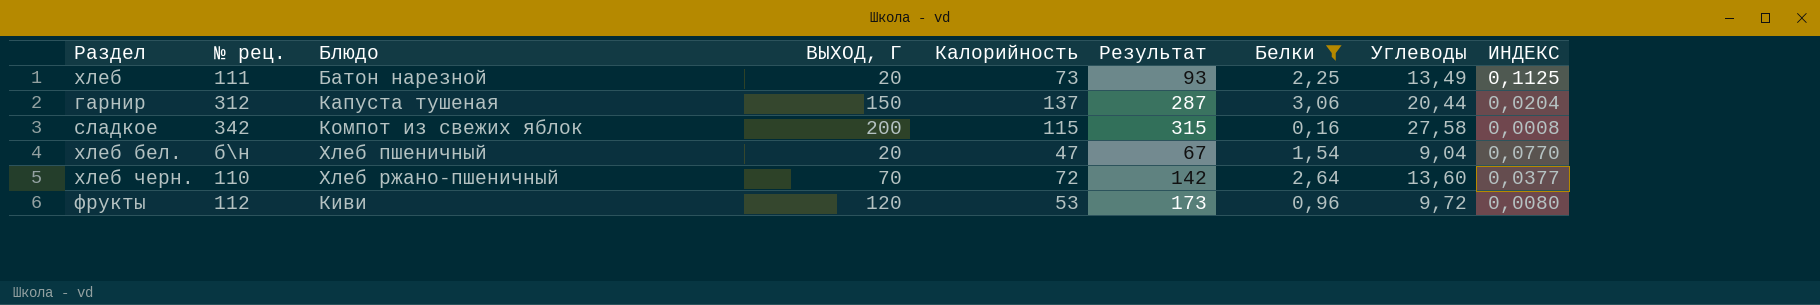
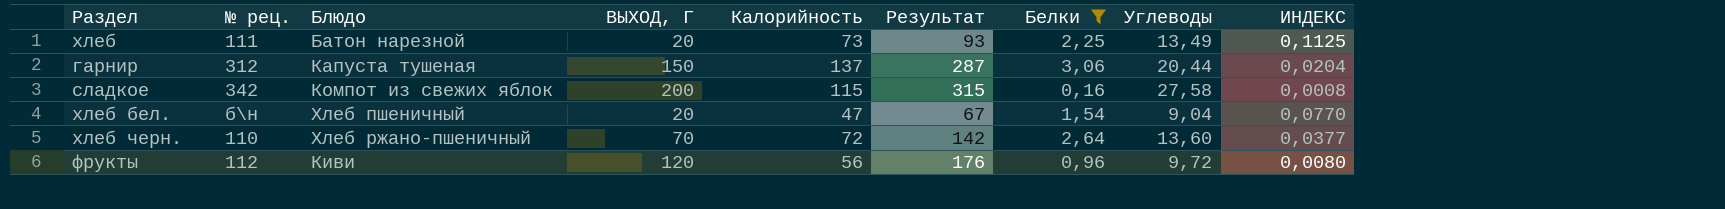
фрукты | Калорийность: 53 -> 56
фрукты | Результат: 173 -> 176

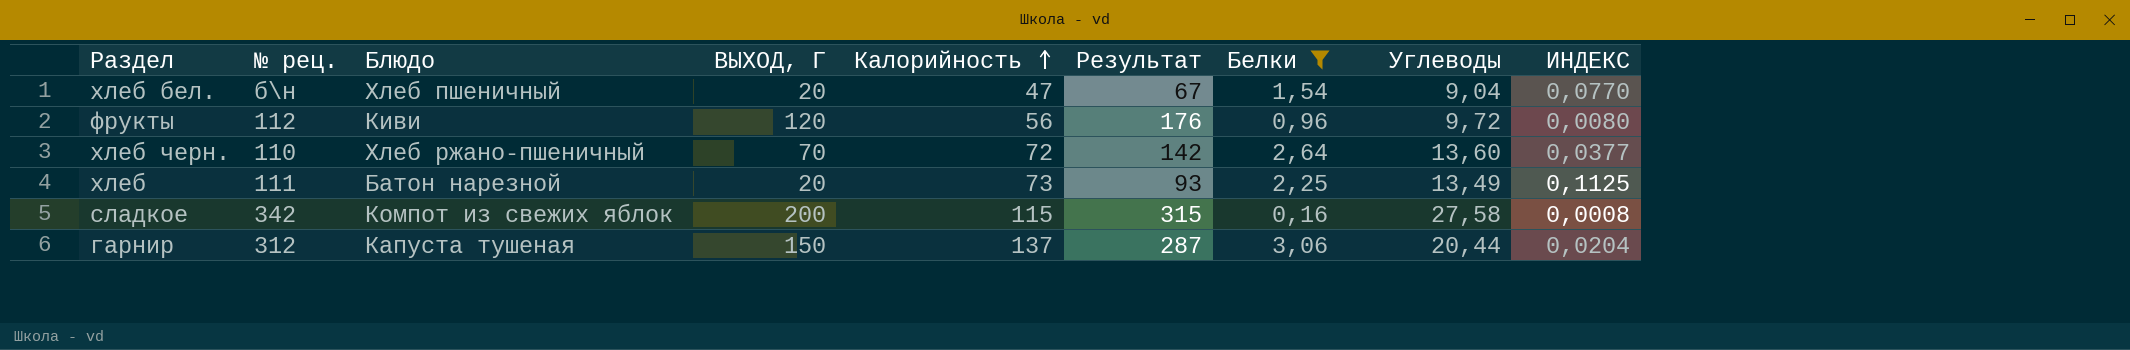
row order: none -> Калорийность ascending

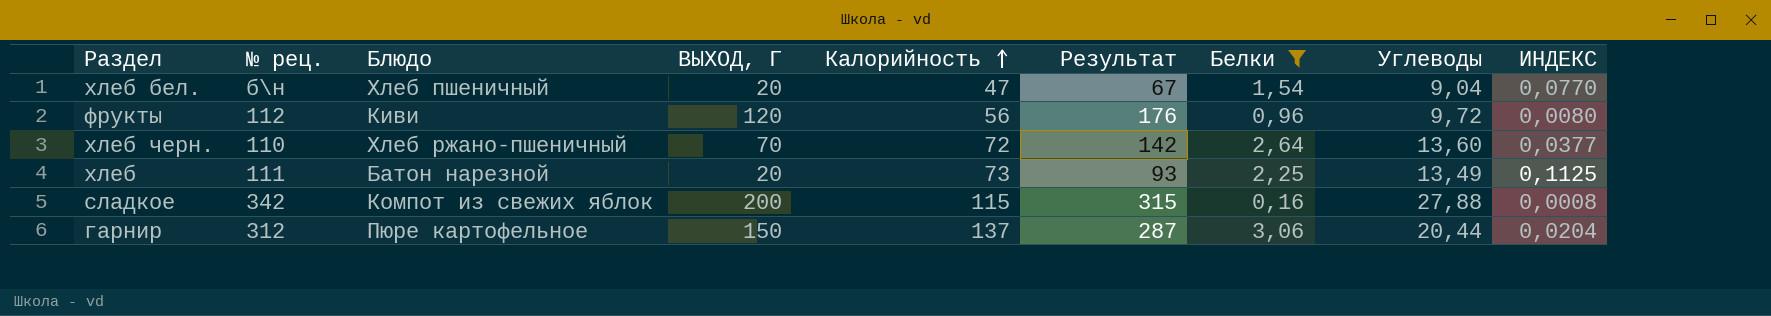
сладкое | Углеводы: 27,58 -> 27,88
гарнир | Блюдо: Капуста тушеная -> Пюре картофельное

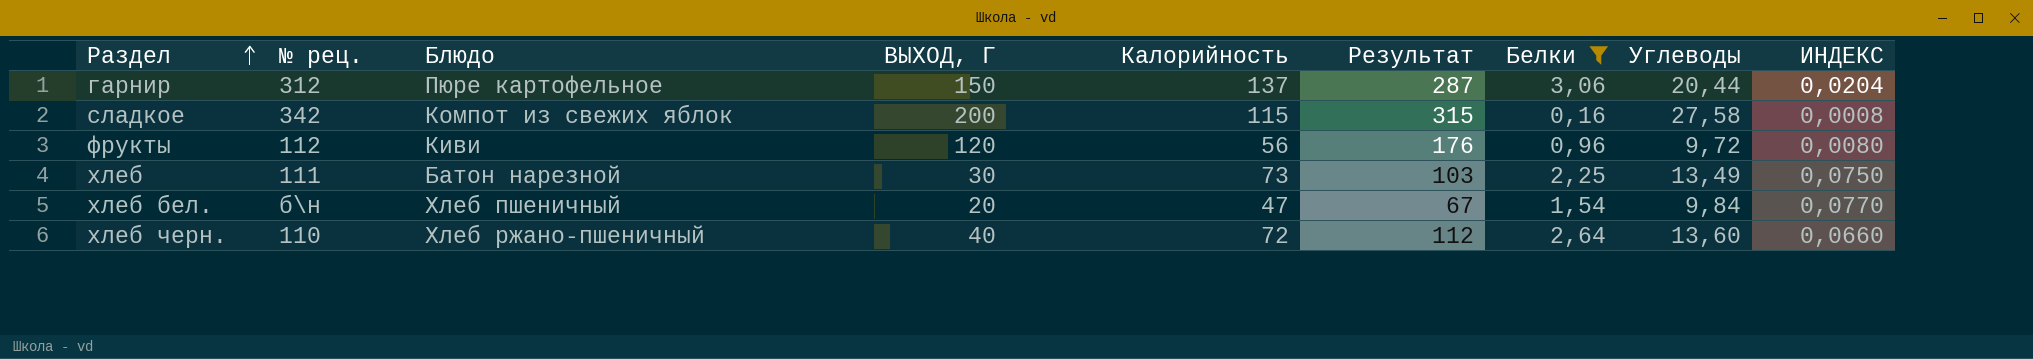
row order: Калорийность ascending -> Раздел ascending
сладкое | Углеводы: 27,88 -> 27,58
хлеб | ВЫХОД, Г: 20 -> 30
хлеб | Результат: 93 -> 103
хлеб | ИНДЕКС: 0,1125 -> 0,0750
хлеб бел. | Углеводы: 9,04 -> 9,84
хлеб черн. | ВЫХОД, Г: 70 -> 40
хлеб черн. | Результат: 142 -> 112
хлеб черн. | ИНДЕКС: 0,0377 -> 0,0660

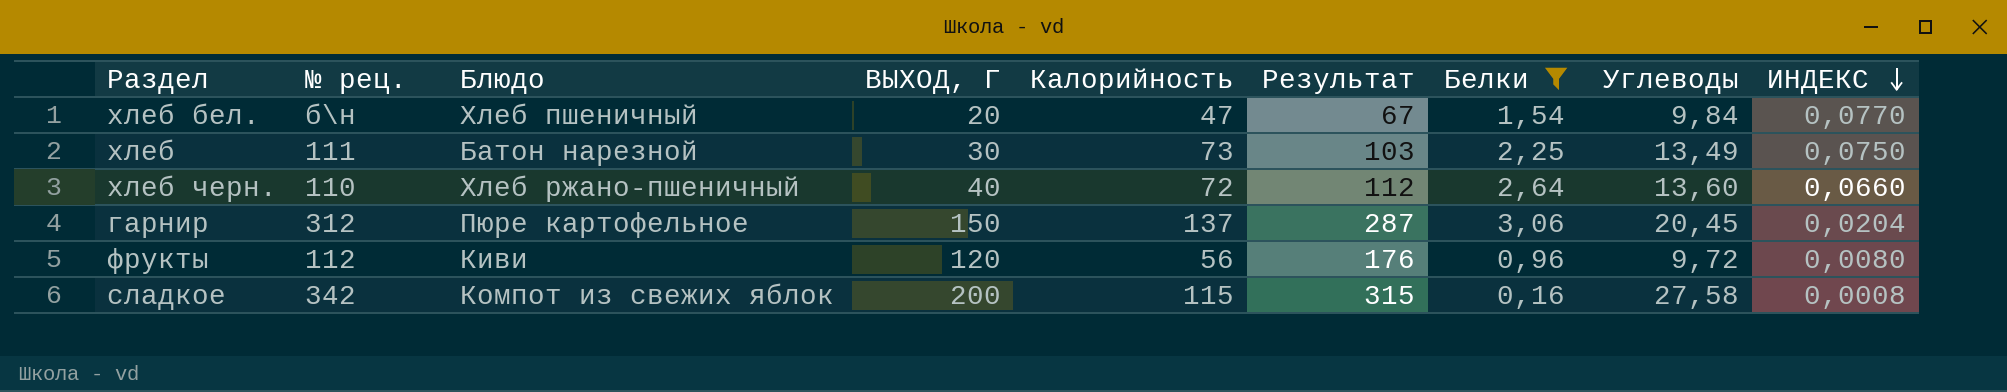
row order: Раздел ascending -> ИНДЕКС descending
гарнир | Углеводы: 20,44 -> 20,45

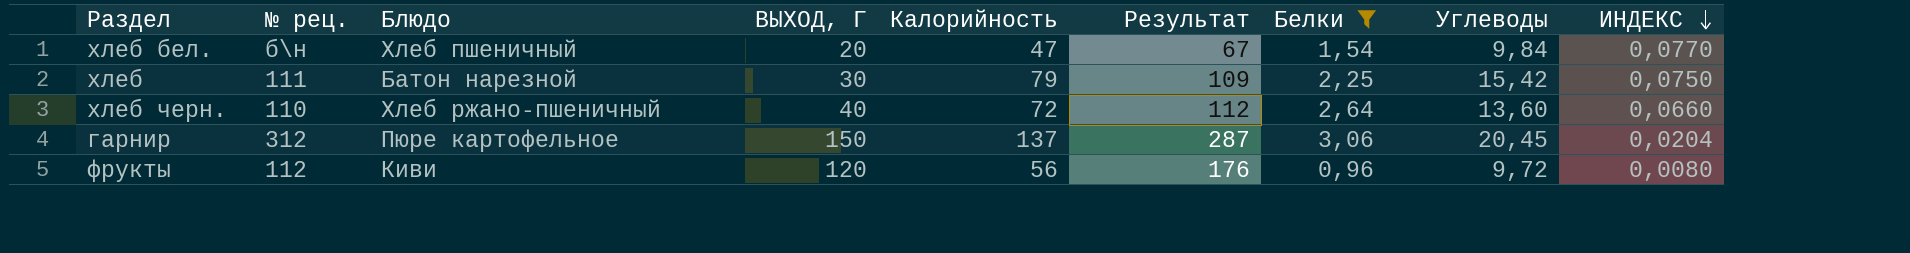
row сладкое: 342 | Компот из свежих яблок | 200 | 115 | 315 | 0,16 | 27,58 | 0,0008 -> none
хлеб | Калорийность: 73 -> 79
хлеб | Результат: 103 -> 109
хлеб | Углеводы: 13,49 -> 15,42

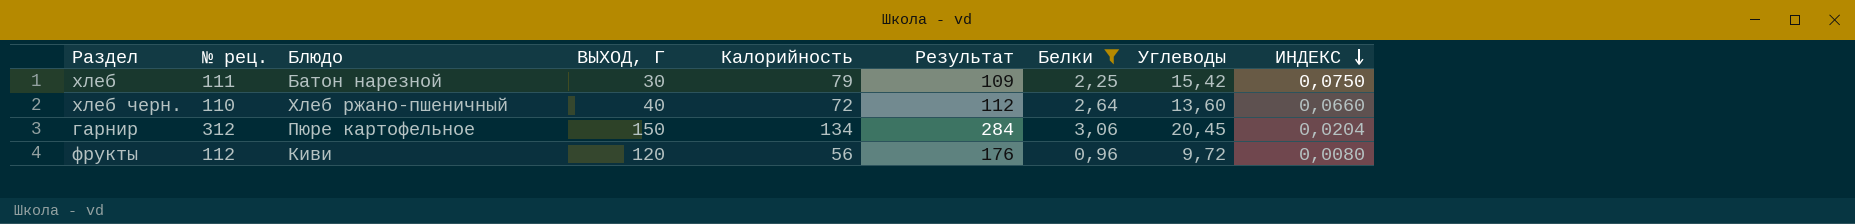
row хлеб бел.: б\н | Хлеб пшеничный | 20 | 47 | 67 | 1,54 | 9,84 | 0,0770 -> none
гарнир | Калорийность: 137 -> 134
гарнир | Результат: 287 -> 284

